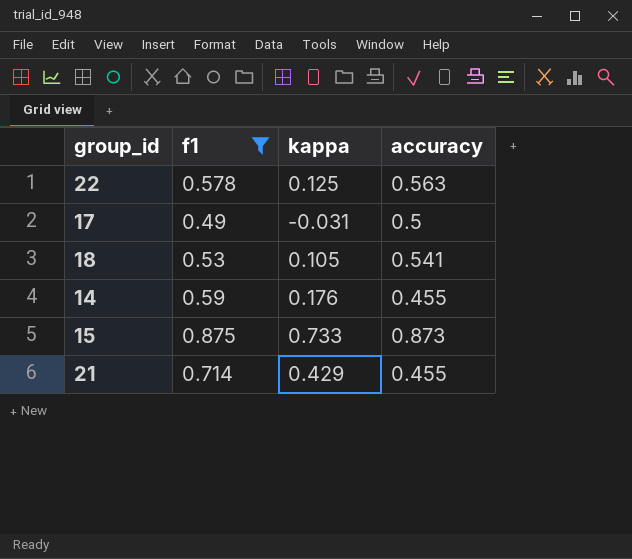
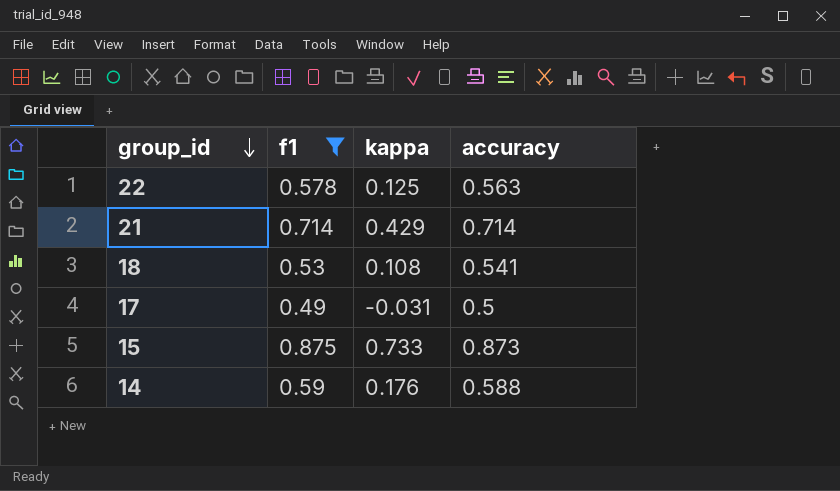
row order: none -> group_id descending
21 | accuracy: 0.455 -> 0.714
18 | kappa: 0.105 -> 0.108
14 | accuracy: 0.455 -> 0.588

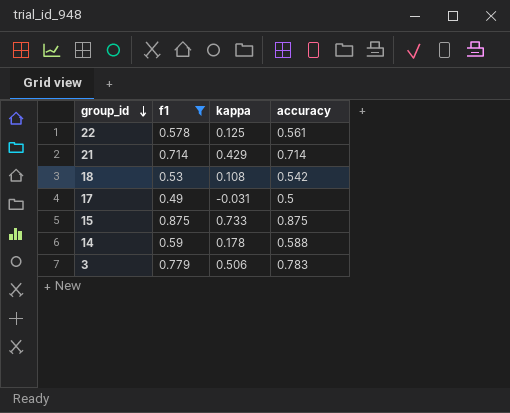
22 | accuracy: 0.563 -> 0.561
18 | accuracy: 0.541 -> 0.542
15 | accuracy: 0.873 -> 0.875
14 | kappa: 0.176 -> 0.178
row 3: none -> 0.779 | 0.506 | 0.783

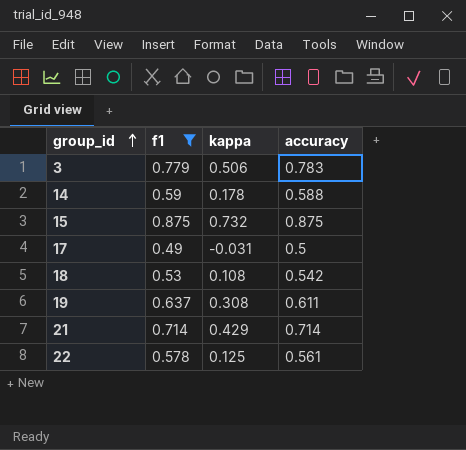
row order: group_id descending -> group_id ascending
15 | kappa: 0.733 -> 0.732
row 19: none -> 0.637 | 0.308 | 0.611

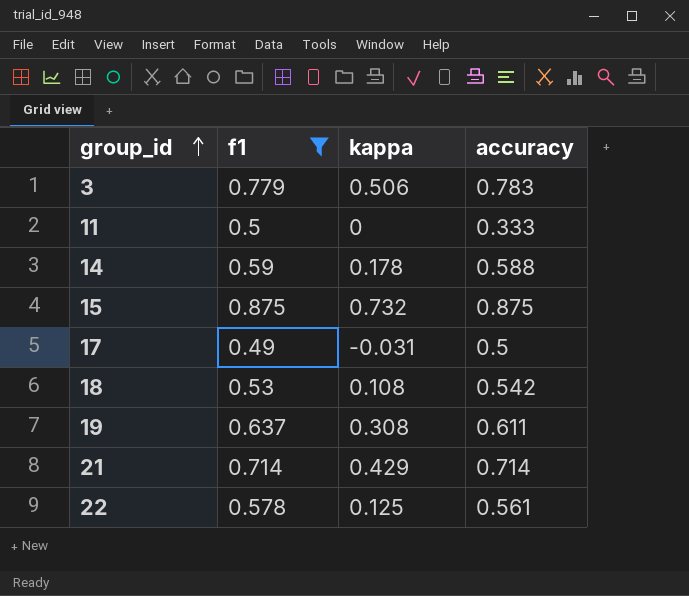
row 11: none -> 0.5 | 0 | 0.333

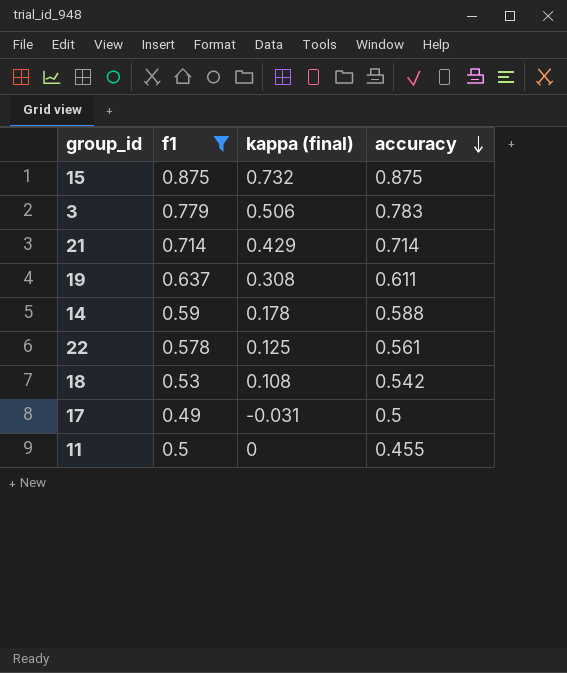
row order: group_id ascending -> accuracy descending
column name: kappa -> kappa (final)
11 | accuracy: 0.333 -> 0.455

